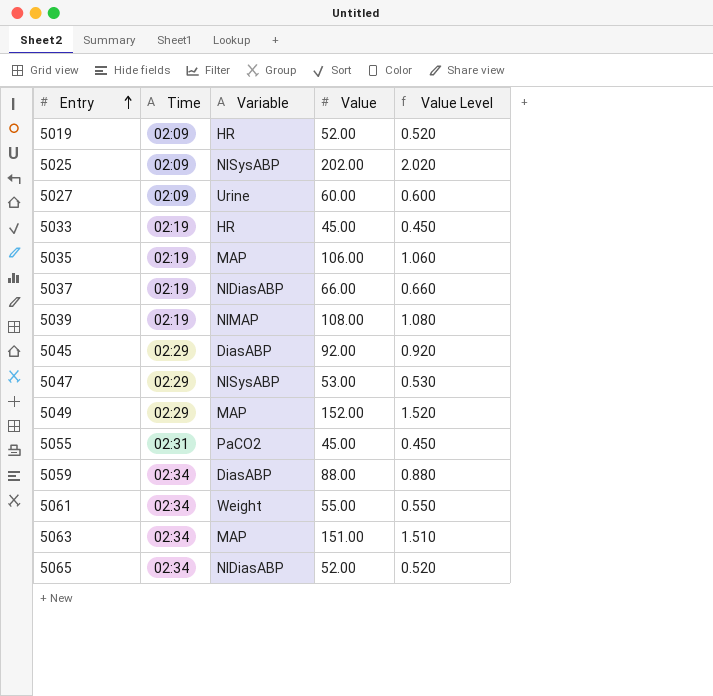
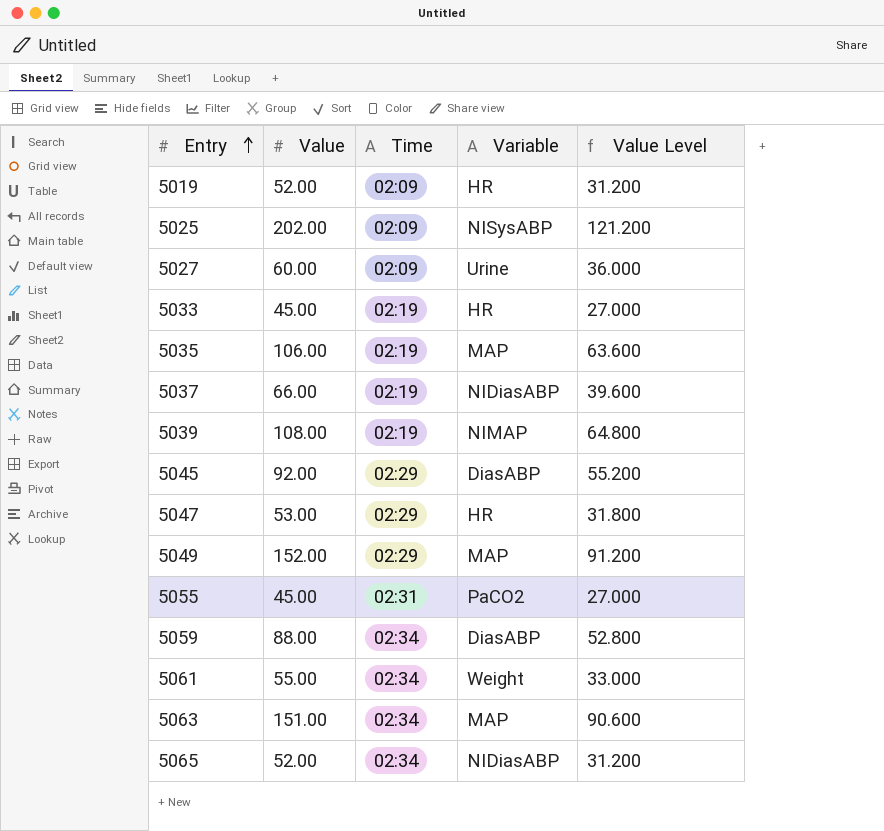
column Value | position: 4 -> 2
column Value Level | formula: [Value] * 0.01 -> [Value] * 0.6
5047 | Variable: NISysABP -> HR

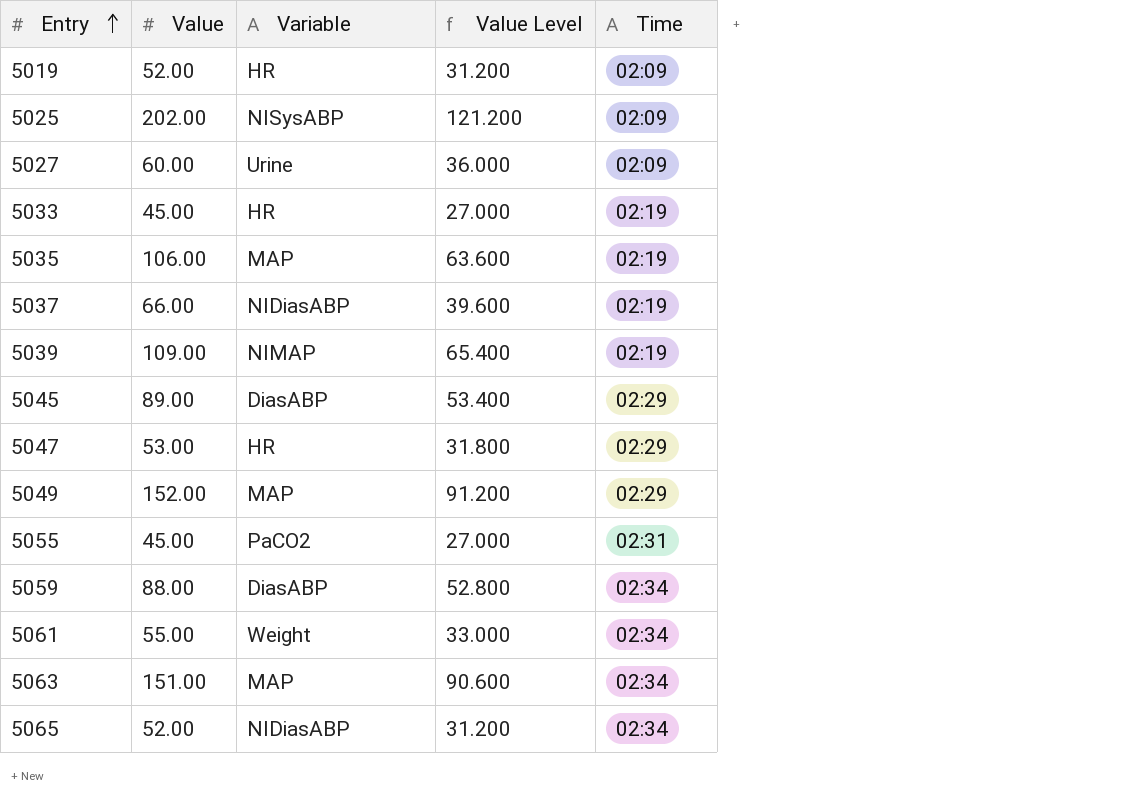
column Time | position: 3 -> 5
5039 | Value: 108.00 -> 109.00
5039 | Value Level: 64.800 -> 65.400
5045 | Value: 92.00 -> 89.00
5045 | Value Level: 55.200 -> 53.400

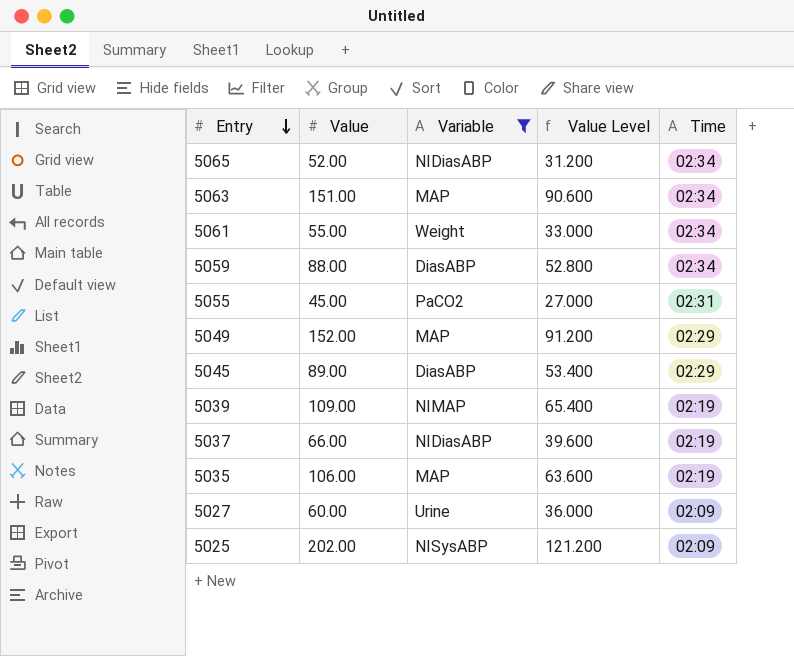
filter: none -> Variable != HR
row order: Entry ascending -> Entry descending

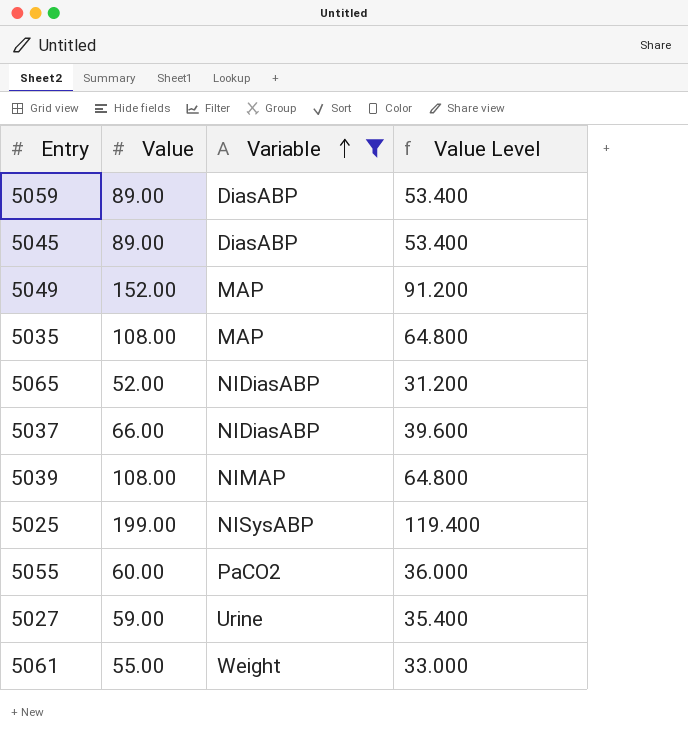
row order: Entry descending -> Variable ascending
column Time | position: 5 -> none
row 5063: 151.00 | MAP | 90.600 | 02:34 -> none
5059 | Value: 88.00 -> 89.00
5059 | Value Level: 52.800 -> 53.400
5035 | Value: 106.00 -> 108.00
5035 | Value Level: 63.600 -> 64.800
5039 | Value: 109.00 -> 108.00
5039 | Value Level: 65.400 -> 64.800
5025 | Value: 202.00 -> 199.00
5025 | Value Level: 121.200 -> 119.400
5055 | Value: 45.00 -> 60.00
5055 | Value Level: 27.000 -> 36.000
5027 | Value: 60.00 -> 59.00
5027 | Value Level: 36.000 -> 35.400

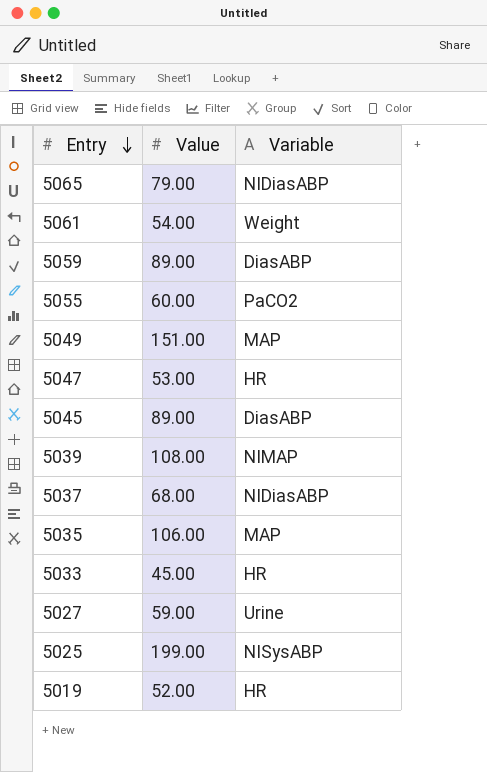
filter: Variable != HR -> none
row order: Variable ascending -> Entry descending
column Value Level | formula: [Value] * 0.6 -> none
5065 | Value: 52.00 -> 79.00
5061 | Value: 55.00 -> 54.00
5049 | Value: 152.00 -> 151.00
5037 | Value: 66.00 -> 68.00
5035 | Value: 108.00 -> 106.00

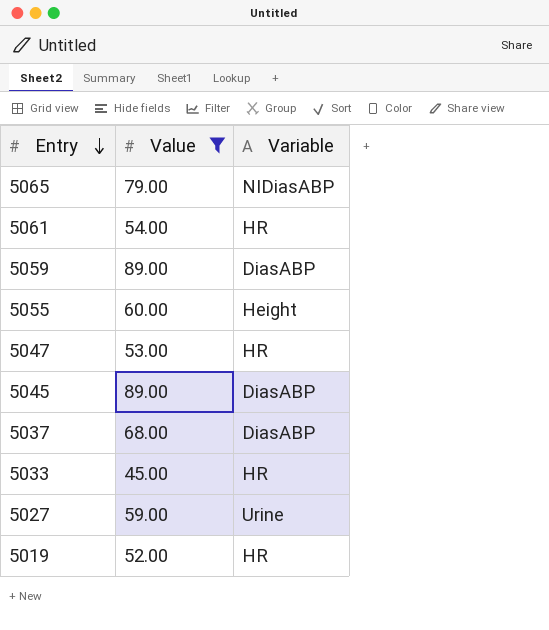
filter: none -> Value <= 89.00
5061 | Variable: Weight -> HR
5055 | Variable: PaCO2 -> Height
5037 | Variable: NIDiasABP -> DiasABP

